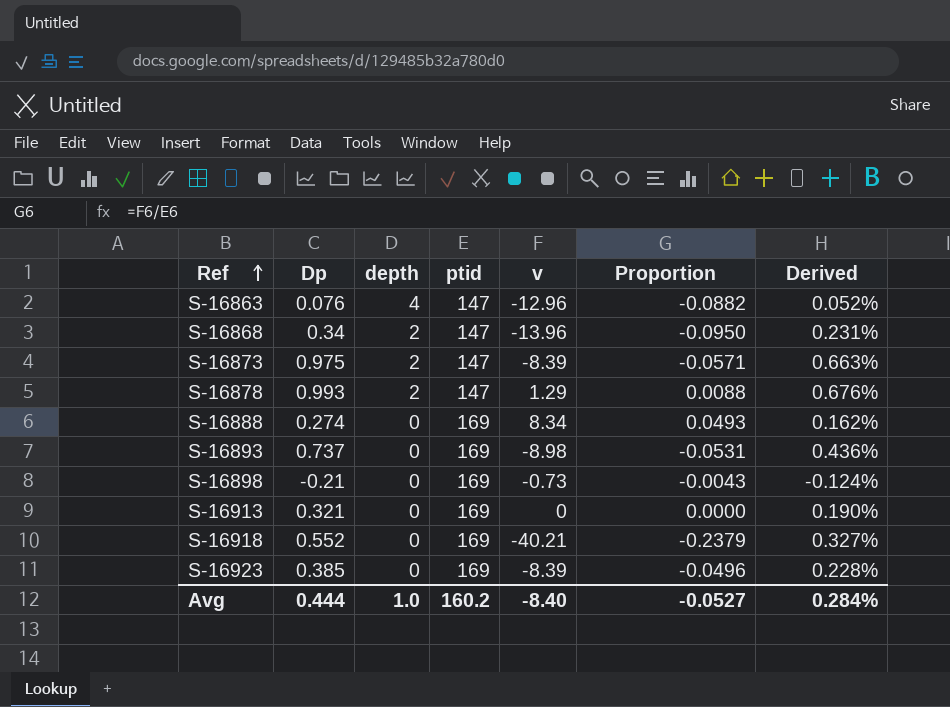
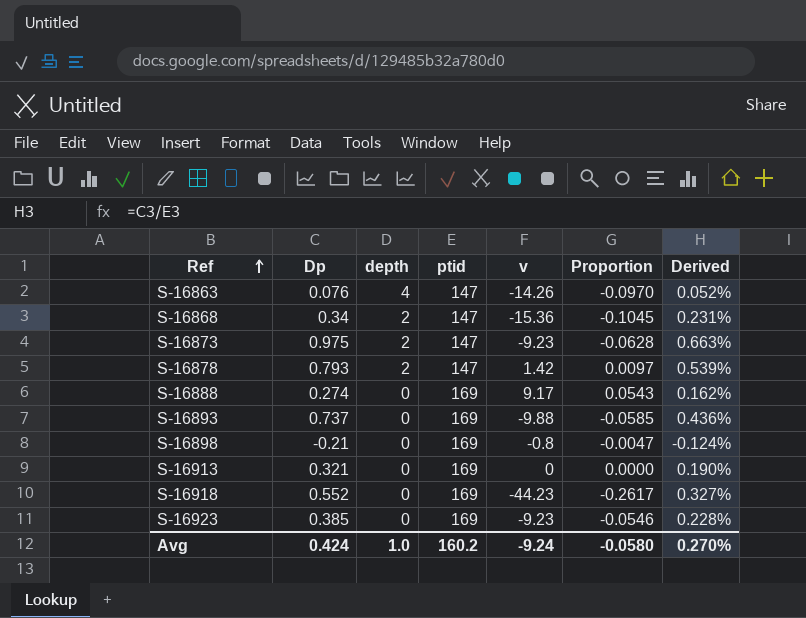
S-16863 | v: -12.96 -> -14.26
S-16863 | Proportion: -0.0882 -> -0.0970
S-16868 | v: -13.96 -> -15.36
S-16868 | Proportion: -0.0950 -> -0.1045
S-16873 | v: -8.39 -> -9.23
S-16873 | Proportion: -0.0571 -> -0.0628
S-16878 | Dp: 0.993 -> 0.793
S-16878 | v: 1.29 -> 1.42
S-16878 | Proportion: 0.0088 -> 0.0097
S-16878 | Derived: 0.676% -> 0.539%
S-16888 | v: 8.34 -> 9.17
S-16888 | Proportion: 0.0493 -> 0.0543
S-16893 | v: -8.98 -> -9.88
S-16893 | Proportion: -0.0531 -> -0.0585
S-16898 | v: -0.73 -> -0.8
S-16898 | Proportion: -0.0043 -> -0.0047
S-16918 | v: -40.21 -> -44.23
S-16918 | Proportion: -0.2379 -> -0.2617
S-16923 | v: -8.39 -> -9.23
S-16923 | Proportion: -0.0496 -> -0.0546
Avg | Dp: 0.444 -> 0.424
Avg | v: -8.40 -> -9.24
Avg | Proportion: -0.0527 -> -0.0580
Avg | Derived: 0.284% -> 0.270%

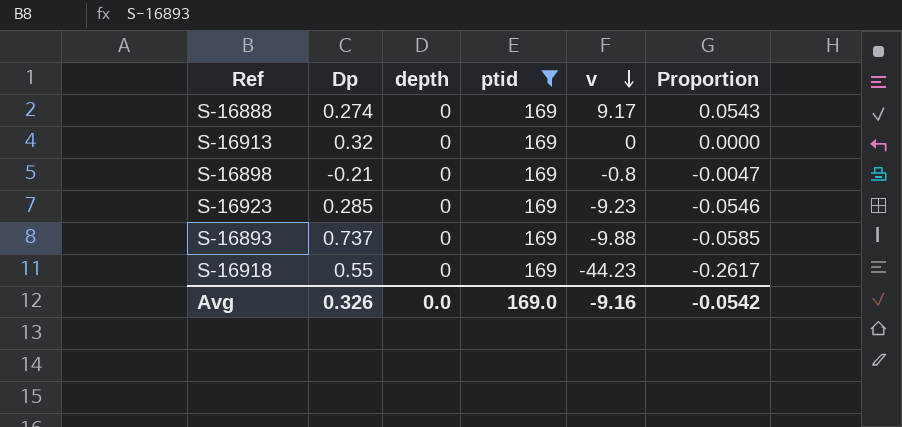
filter: none -> ptid = 169
row order: Ref ascending -> v descending
column Derived | formula: [Dp] / [ptid] -> none
S-16913 | Dp: 0.321 -> 0.32
S-16923 | Dp: 0.385 -> 0.285
S-16918 | Dp: 0.552 -> 0.55
Avg | Dp: 0.424 -> 0.326
Avg | depth: 1.0 -> 0.0
Avg | ptid: 160.2 -> 169.0
Avg | v: -9.24 -> -9.16
Avg | Proportion: -0.0580 -> -0.0542

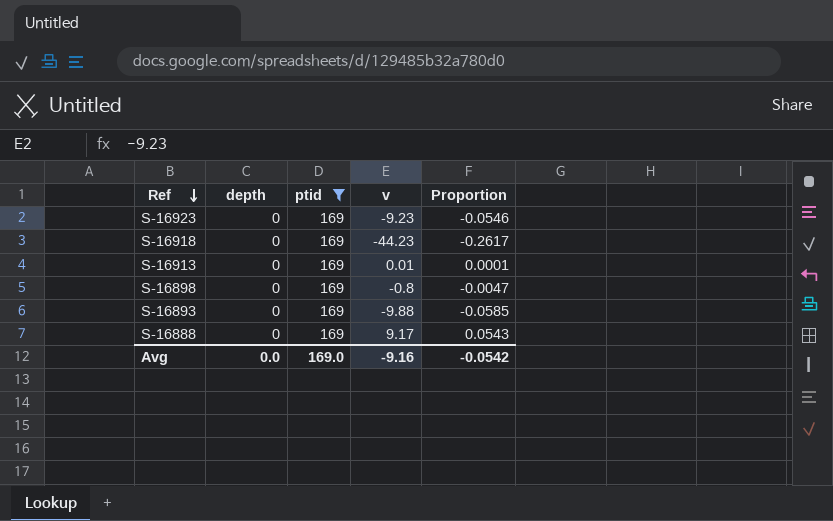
row order: v descending -> Ref descending
column Dp | position: 2 -> none
S-16913 | v: 0 -> 0.01
S-16913 | Proportion: 0.0000 -> 0.0001

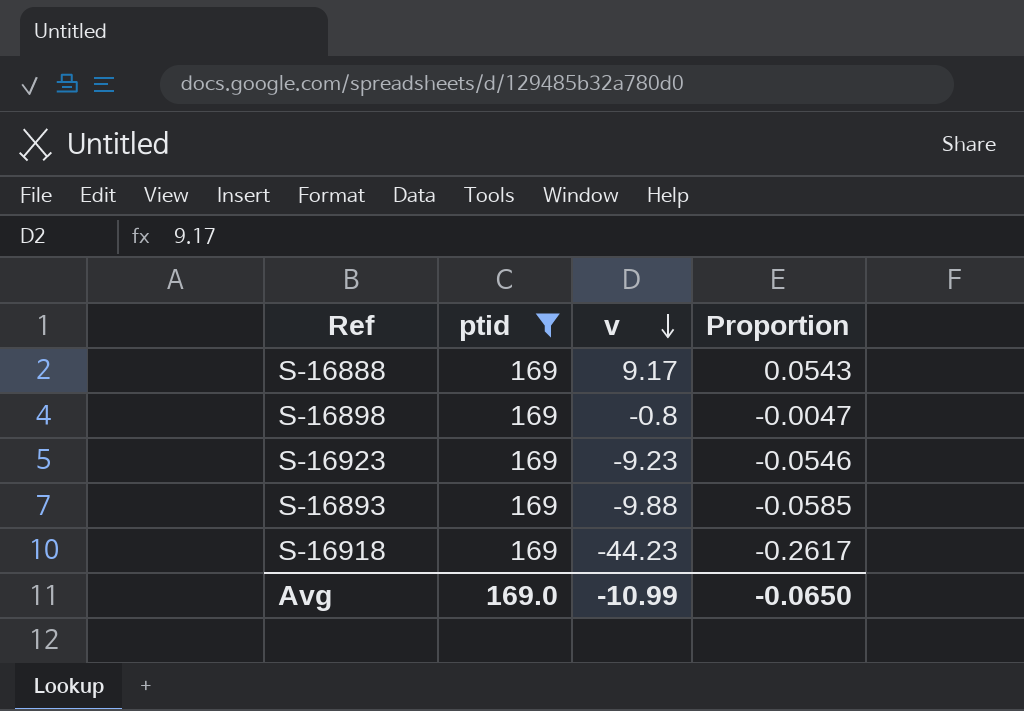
row order: Ref descending -> v descending
column depth | position: 2 -> none
row S-16913: 0 | 169 | 0.01 | 0.0001 -> none
Avg | v: -9.16 -> -10.99
Avg | Proportion: -0.0542 -> -0.0650

